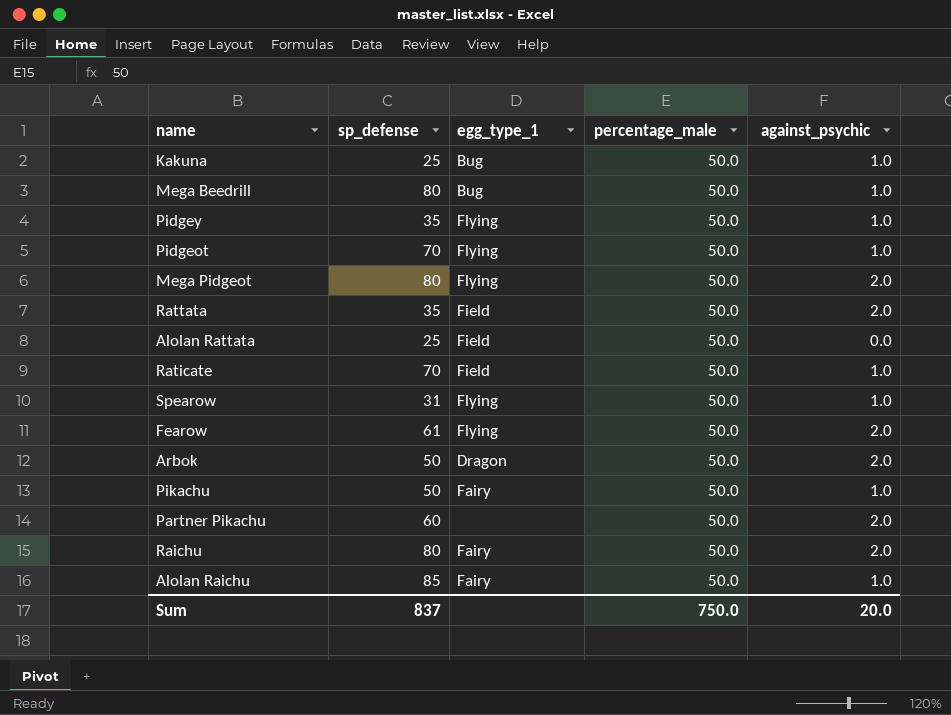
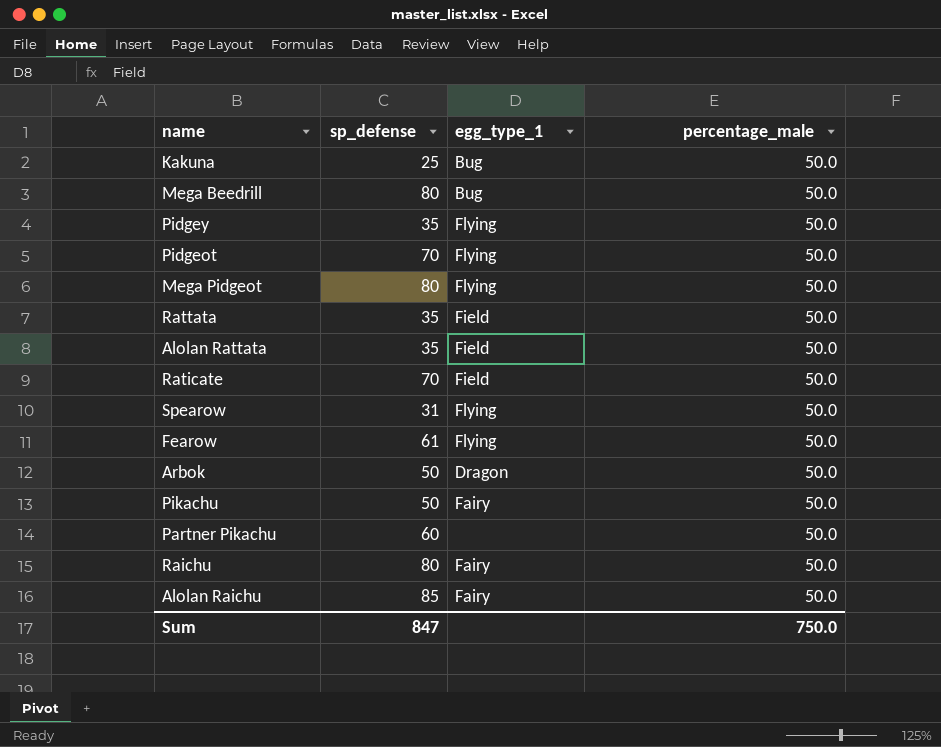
column against_psychic | position: 5 -> none
Alolan Rattata | sp_defense: 25 -> 35
Sum | sp_defense: 837 -> 847

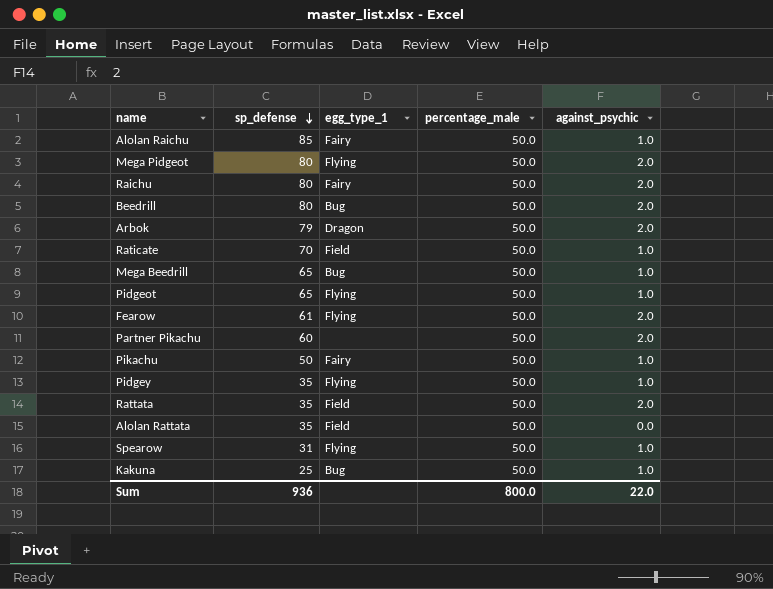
row order: none -> sp_defense descending
column against_psychic | position: none -> 5
row Beedrill: none -> 80 | Bug | 50.0 | 2.0
Arbok | sp_defense: 50 -> 79
Mega Beedrill | sp_defense: 80 -> 65
Pidgeot | sp_defense: 70 -> 65
Sum | sp_defense: 847 -> 936
Sum | percentage_male: 750.0 -> 800.0

